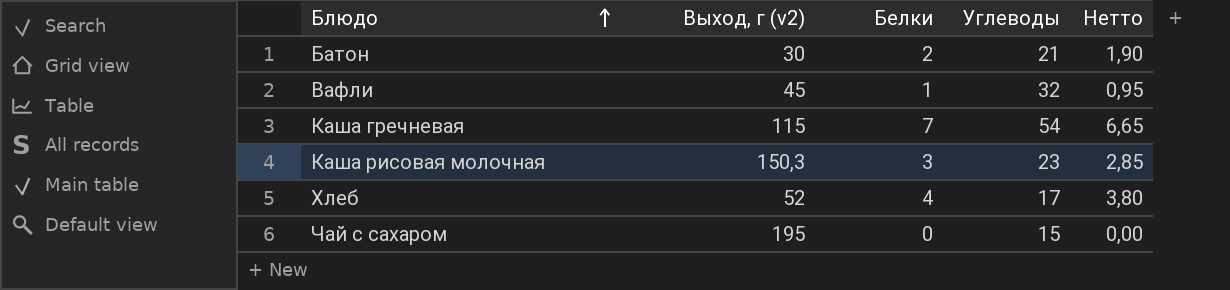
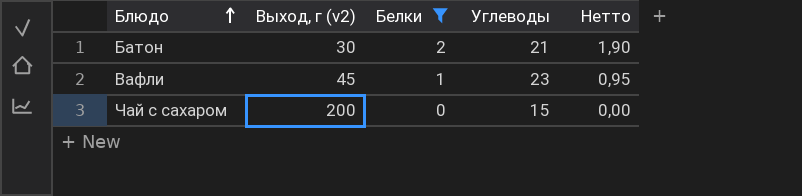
filter: none -> Белки <= 2
Вафли | Углеводы: 32 -> 23
Чай с сахаром | Выход, г (v2): 195 -> 200

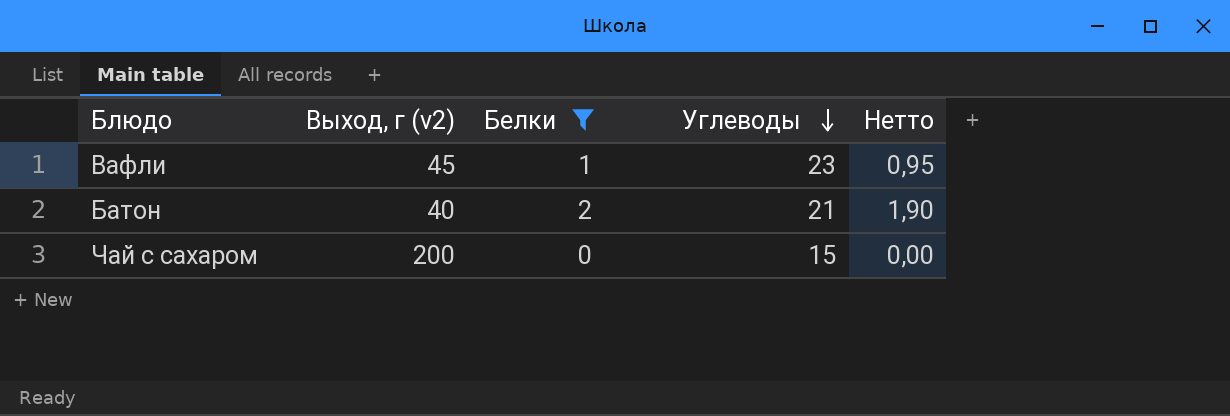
row order: Блюдо ascending -> Углеводы descending
Батон | Выход, г (v2): 30 -> 40

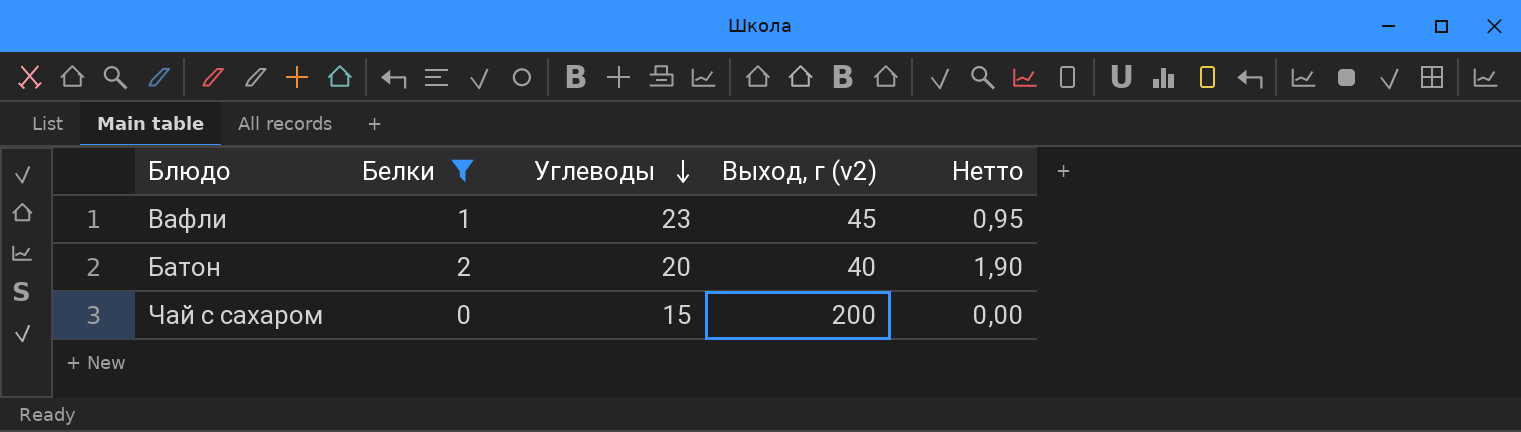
column Выход, г (v2) | position: 2 -> 4
Батон | Углеводы: 21 -> 20

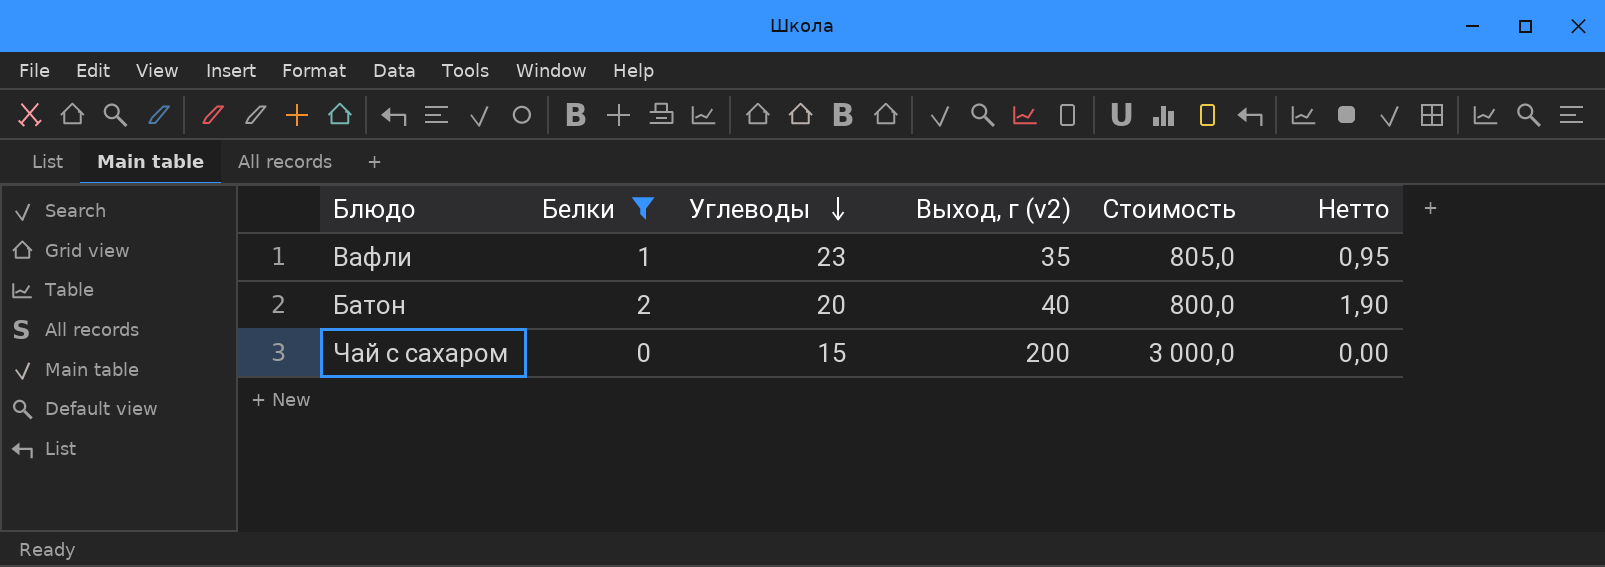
column Стоимость | formula: none -> [Углеводы] * [Выход, г (v2)]
Вафли | Выход, г (v2): 45 -> 35

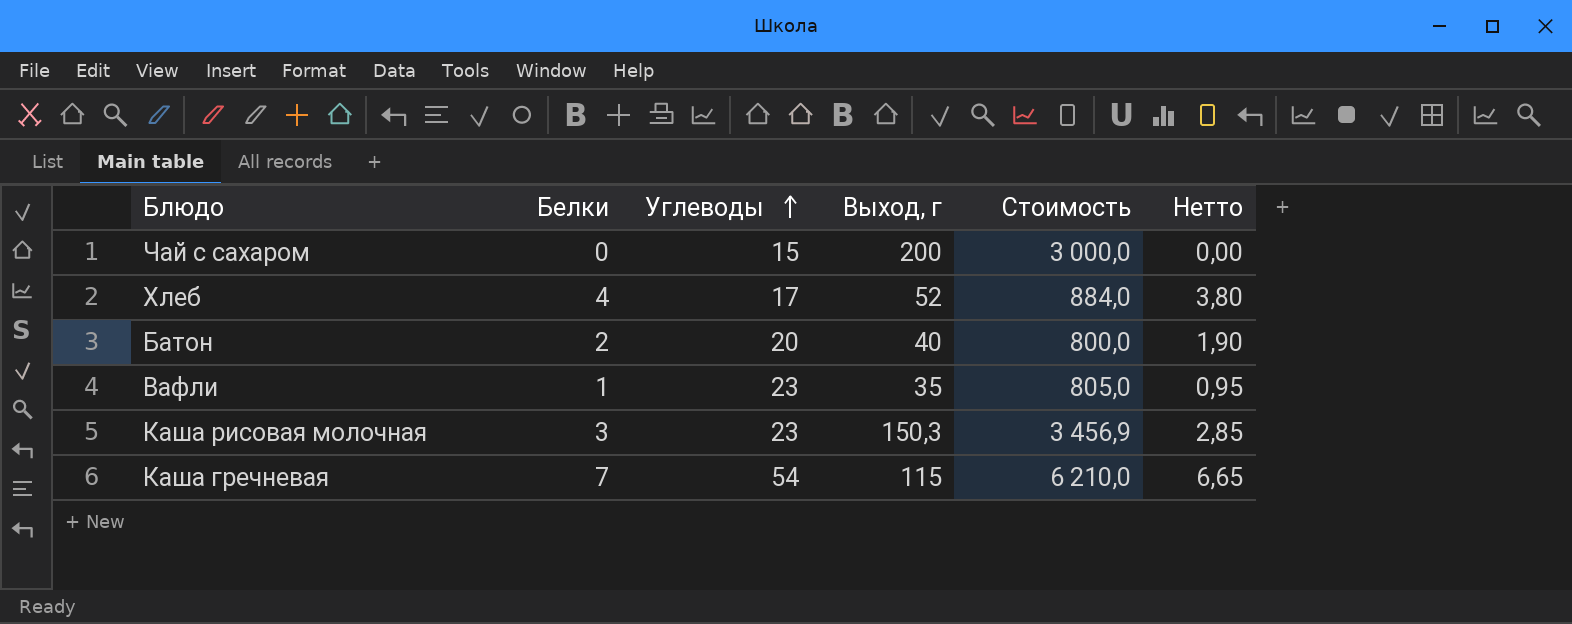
filter: Белки <= 2 -> none
row order: Углеводы descending -> Углеводы ascending
column name: Выход, г (v2) -> Выход, г

